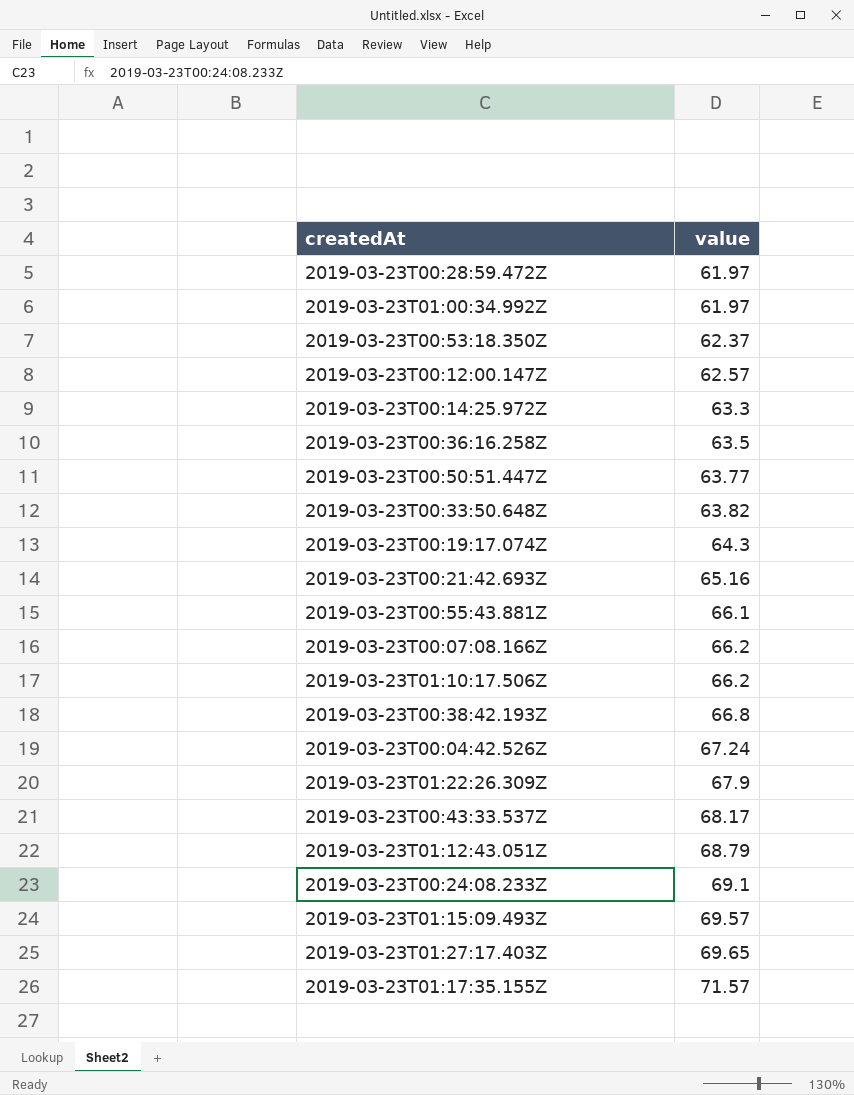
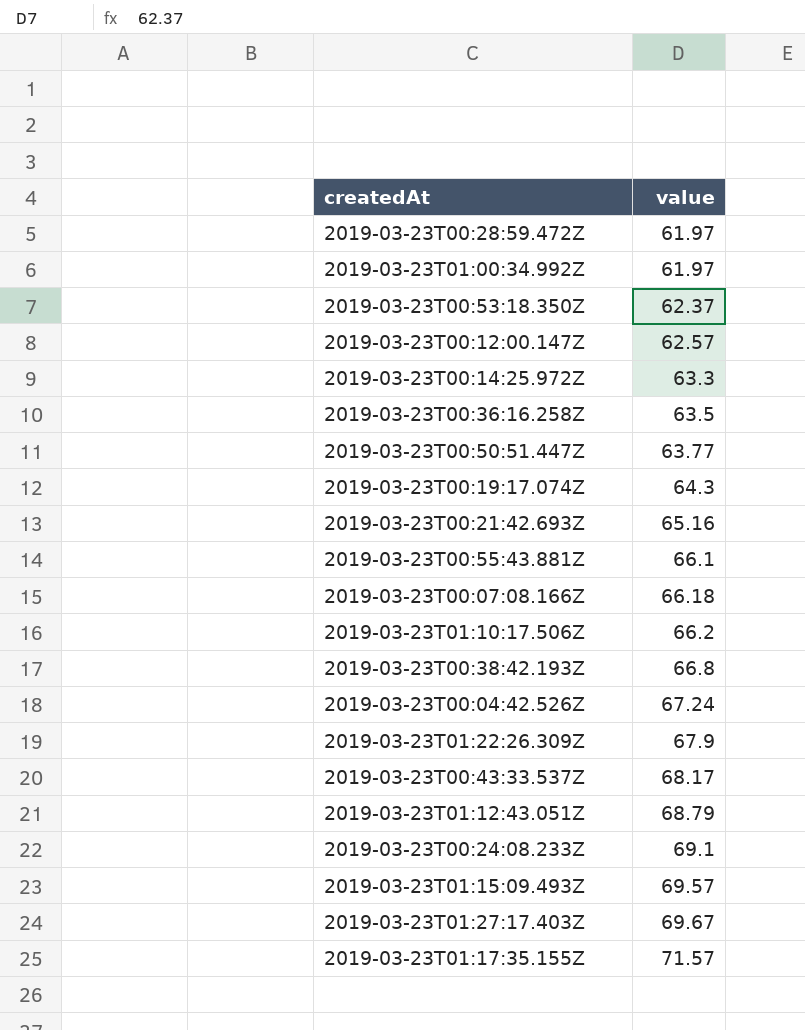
row 2019-03-23T00:33:50.648Z: 63.82 -> none
2019-03-23T00:07:08.166Z | value: 66.2 -> 66.18
2019-03-23T01:27:17.403Z | value: 69.65 -> 69.67

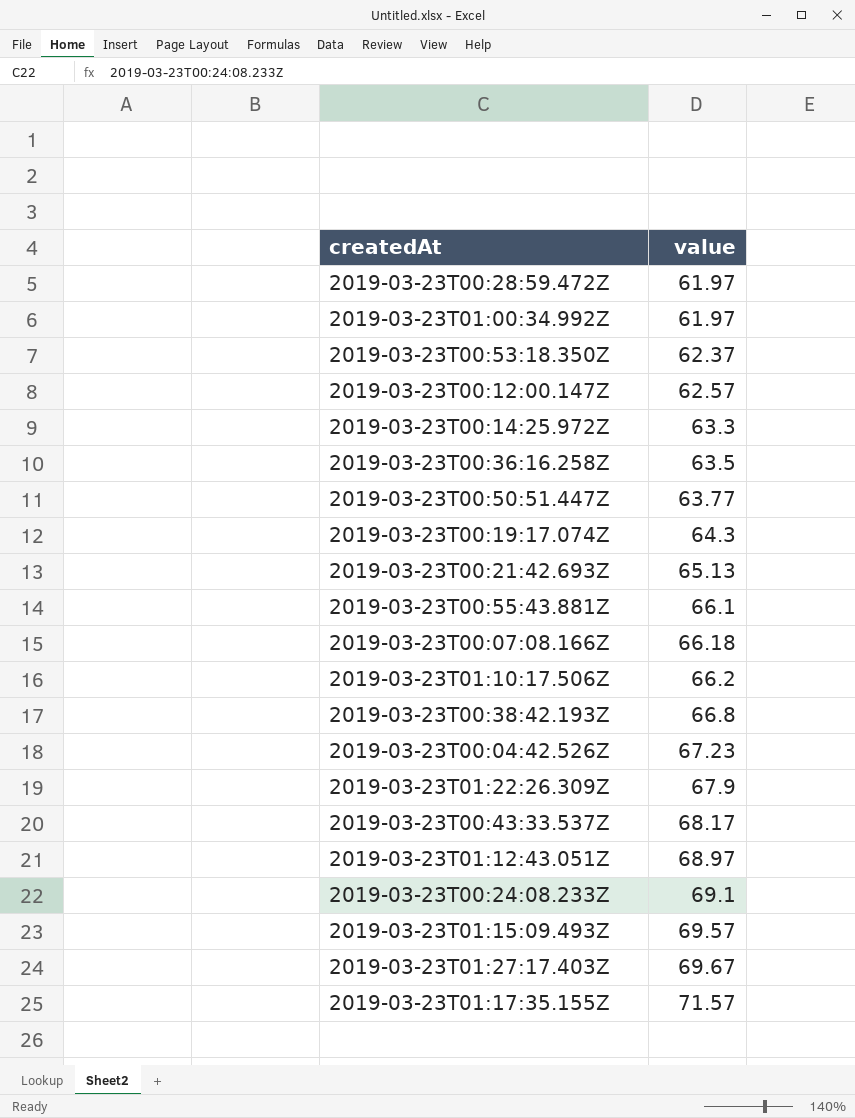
2019-03-23T00:21:42.693Z | value: 65.16 -> 65.13
2019-03-23T00:04:42.526Z | value: 67.24 -> 67.23
2019-03-23T01:12:43.051Z | value: 68.79 -> 68.97

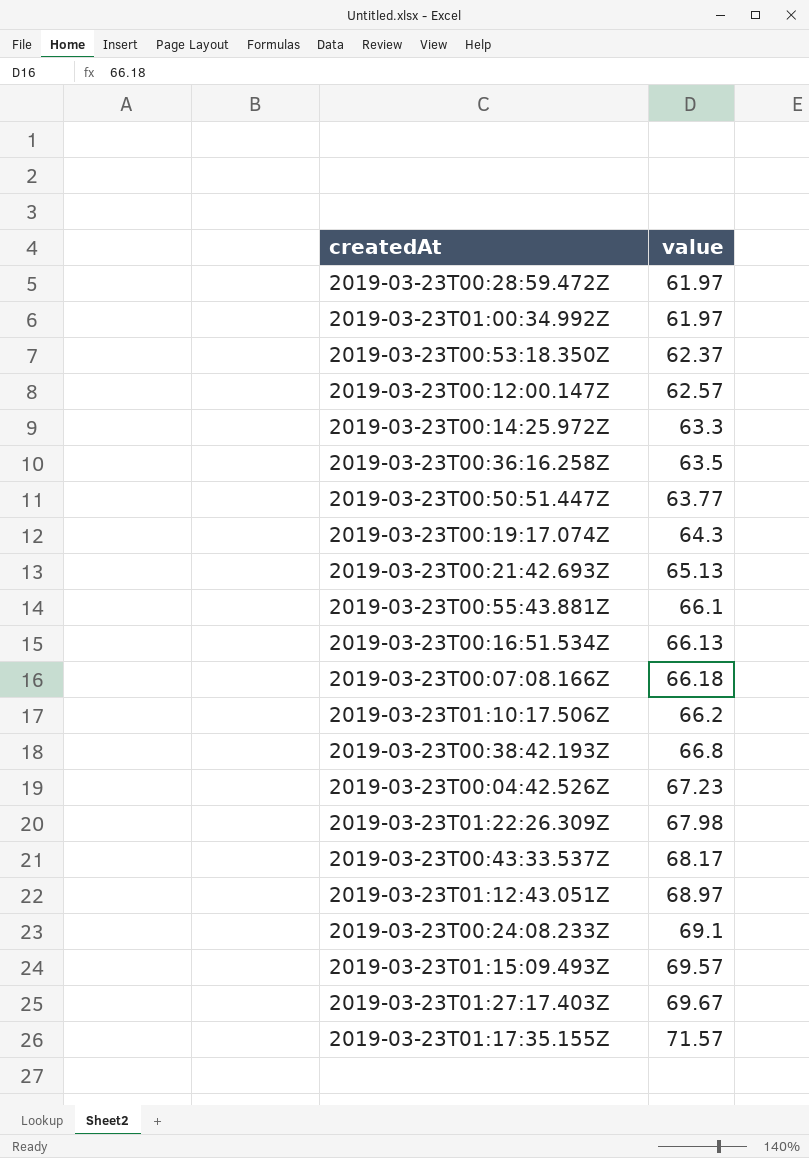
row 2019-03-23T00:16:51.534Z: none -> 66.13
2019-03-23T01:22:26.309Z | value: 67.9 -> 67.98

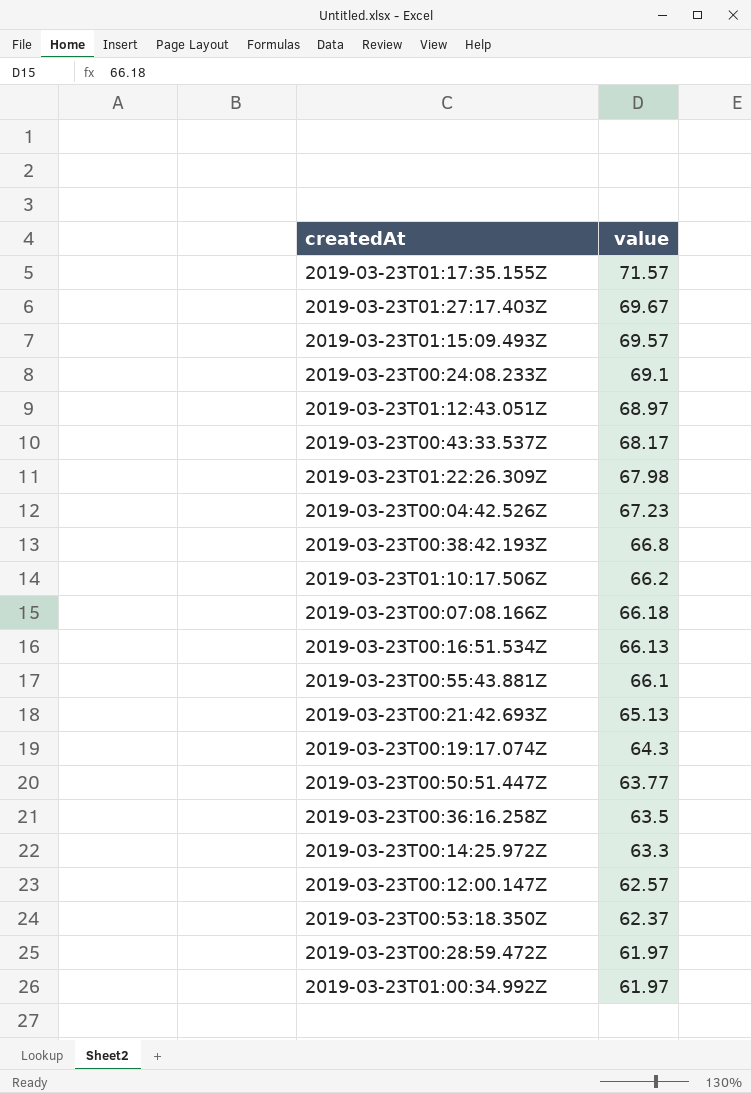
row order: value ascending -> value descending

